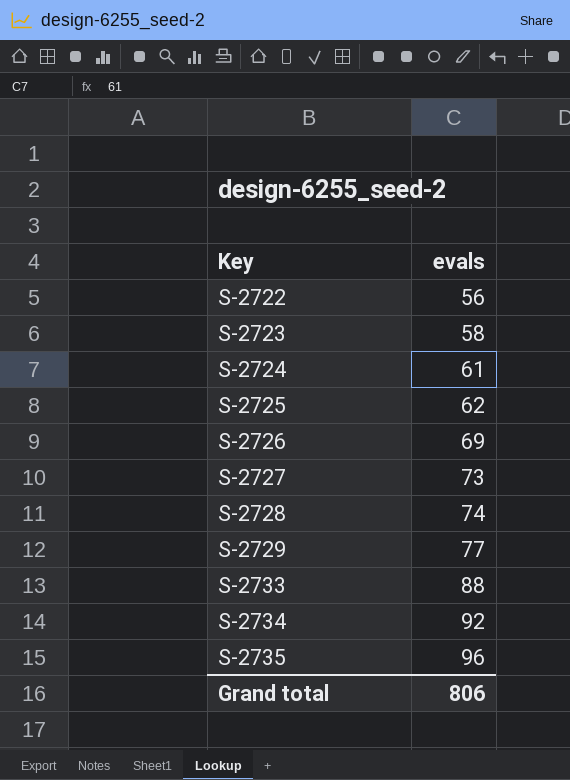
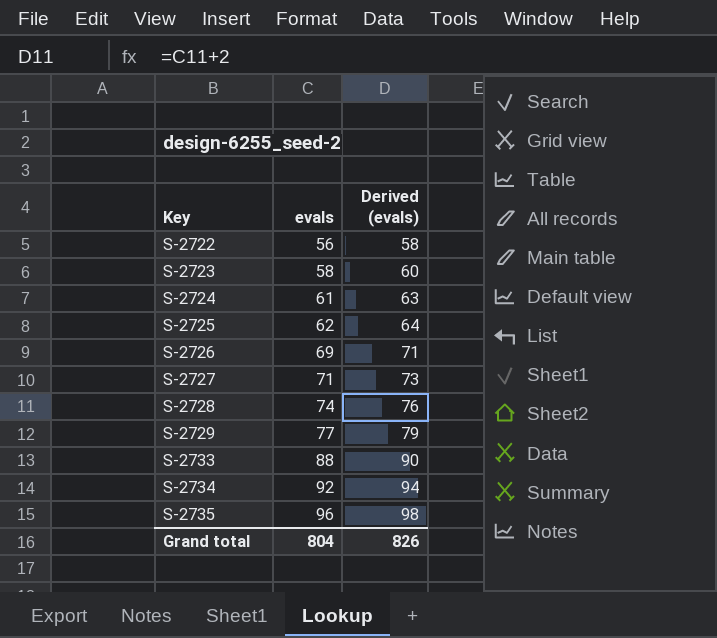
column Derived (evals) | formula: none -> [evals] + 2
S-2727 | evals: 73 -> 71
Grand total | evals: 806 -> 804

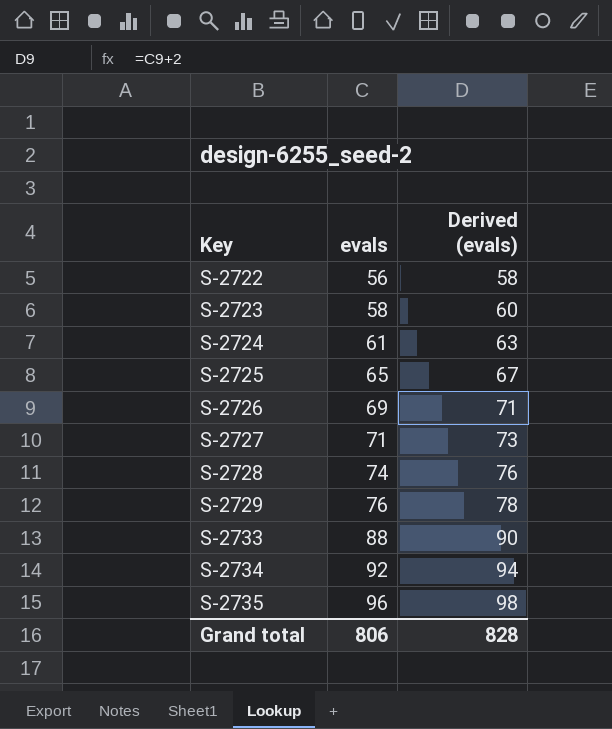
S-2725 | evals: 62 -> 65
S-2725 | Derived (evals): 64 -> 67
S-2729 | evals: 77 -> 76
S-2729 | Derived (evals): 79 -> 78
Grand total | evals: 804 -> 806
Grand total | Derived (evals): 826 -> 828

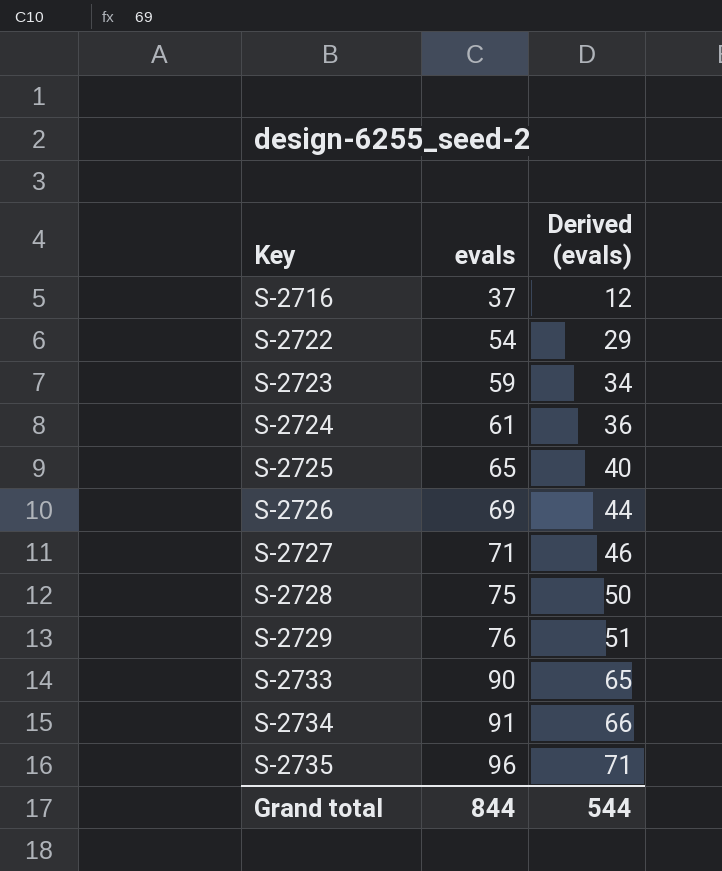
column Derived (evals) | formula: [evals] + 2 -> [evals] - 25
row S-2716: none -> 37 | 12
S-2722 | evals: 56 -> 54
S-2723 | evals: 58 -> 59
S-2728 | evals: 74 -> 75
S-2733 | evals: 88 -> 90
S-2734 | evals: 92 -> 91
Grand total | evals: 806 -> 844
Grand total | Derived (evals): 828 -> 544

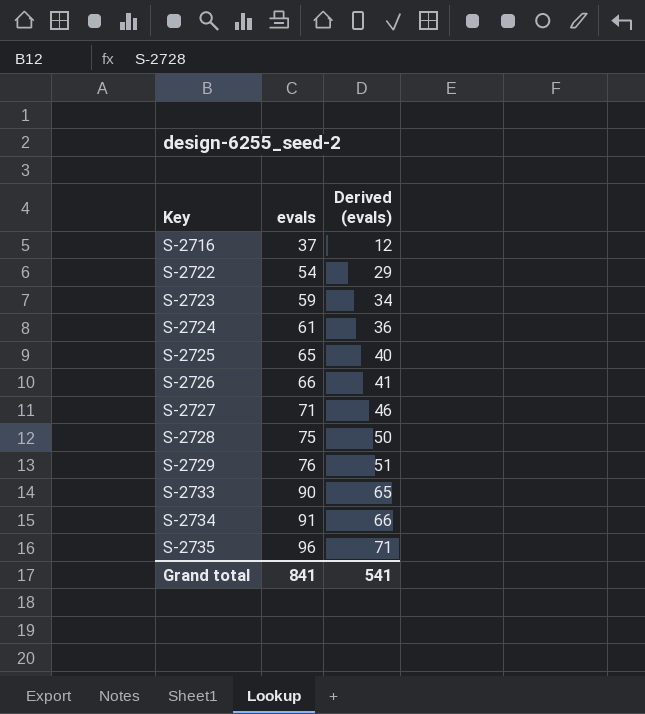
S-2726 | evals: 69 -> 66
S-2726 | Derived (evals): 44 -> 41
Grand total | evals: 844 -> 841
Grand total | Derived (evals): 544 -> 541

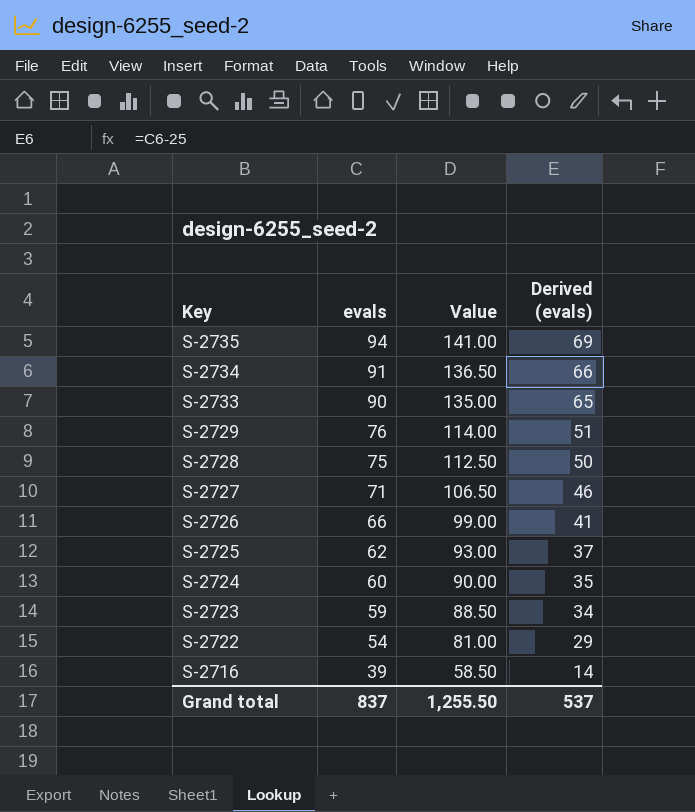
row order: Key ascending -> Key descending
column Value | formula: none -> [evals] * 1.5
S-2735 | evals: 96 -> 94
S-2735 | Derived (evals): 71 -> 69
S-2725 | evals: 65 -> 62
S-2725 | Derived (evals): 40 -> 37
S-2724 | evals: 61 -> 60
S-2724 | Derived (evals): 36 -> 35
S-2716 | evals: 37 -> 39
S-2716 | Derived (evals): 12 -> 14
Grand total | evals: 841 -> 837
Grand total | Derived (evals): 541 -> 537

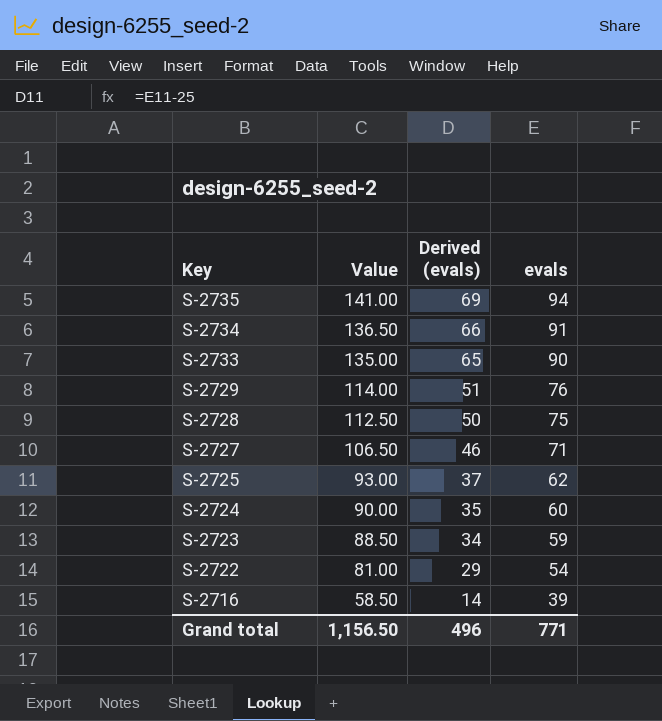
column evals | position: 2 -> 4
row S-2726: 66 | 99.00 | 41 -> none
Grand total | Value: 1,255.50 -> 1,156.50
Grand total | Derived (evals): 537 -> 496
Grand total | evals: 837 -> 771

